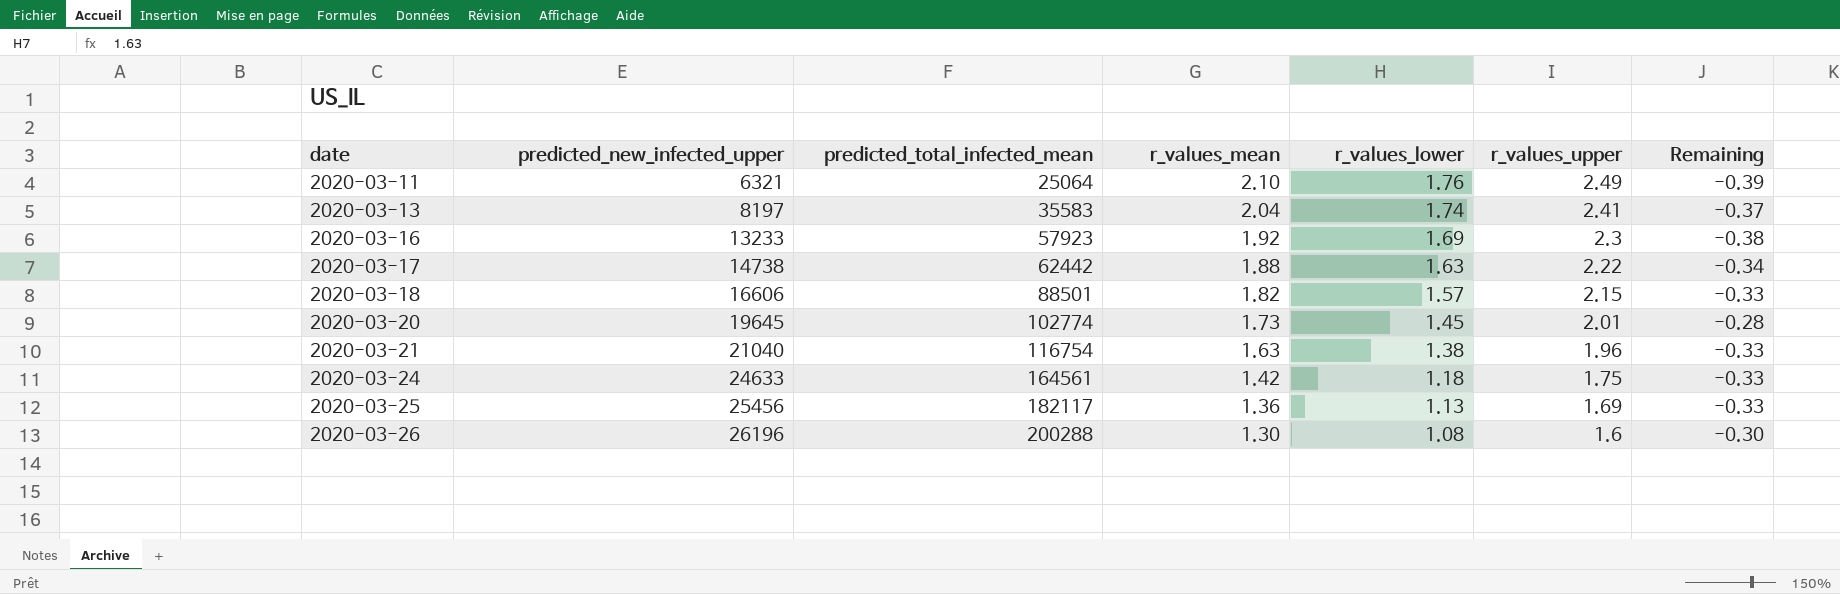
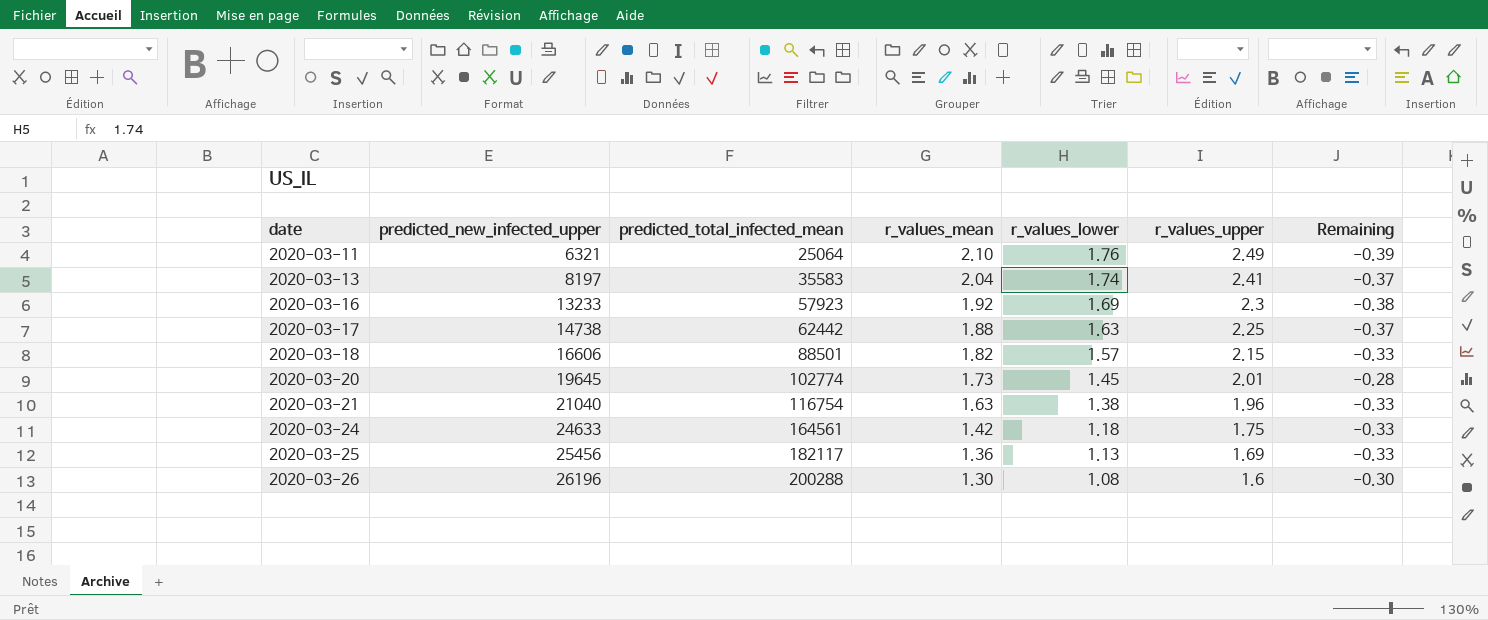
2020-03-17 | r_values_upper: 2.22 -> 2.25
2020-03-17 | Remaining: -0.34 -> -0.37

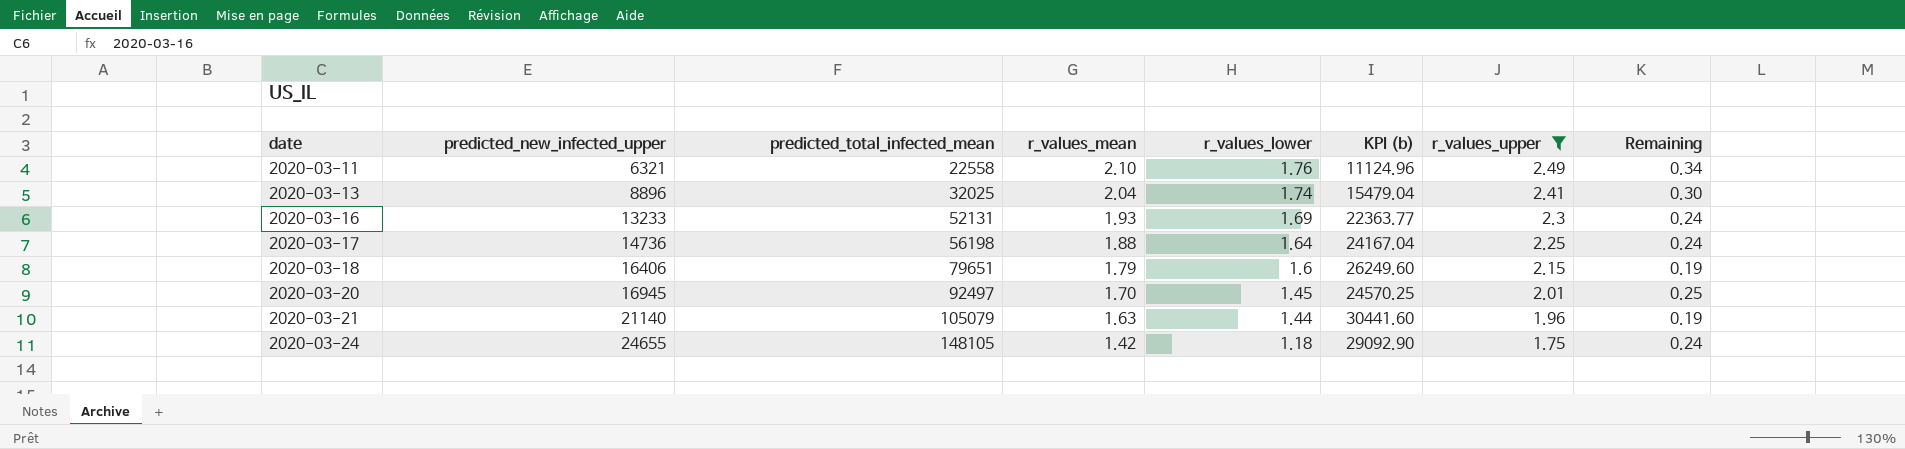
filter: none -> r_values_upper >= 1.75
column KPI (b) | formula: none -> [predicted_new_infected_upper] * [r_values_lower]
column Remaining | formula: [r_values_mean] - [r_values_upper] -> [r_values_mean] - [r_values_lower]
2020-03-11 | predicted_total_infected_mean: 25064 -> 22558
2020-03-13 | predicted_new_infected_upper: 8197 -> 8896
2020-03-13 | predicted_total_infected_mean: 35583 -> 32025
2020-03-16 | predicted_total_infected_mean: 57923 -> 52131
2020-03-16 | r_values_mean: 1.92 -> 1.93
2020-03-17 | predicted_new_infected_upper: 14738 -> 14736
2020-03-17 | predicted_total_infected_mean: 62442 -> 56198
2020-03-17 | r_values_lower: 1.63 -> 1.64
2020-03-18 | predicted_new_infected_upper: 16606 -> 16406
2020-03-18 | predicted_total_infected_mean: 88501 -> 79651
2020-03-18 | r_values_mean: 1.82 -> 1.79
2020-03-18 | r_values_lower: 1.57 -> 1.6
2020-03-20 | predicted_new_infected_upper: 19645 -> 16945
2020-03-20 | predicted_total_infected_mean: 102774 -> 92497
2020-03-20 | r_values_mean: 1.73 -> 1.70
2020-03-21 | predicted_new_infected_upper: 21040 -> 21140
2020-03-21 | predicted_total_infected_mean: 116754 -> 105079
2020-03-21 | r_values_lower: 1.38 -> 1.44
2020-03-24 | predicted_new_infected_upper: 24633 -> 24655
2020-03-24 | predicted_total_infected_mean: 164561 -> 148105

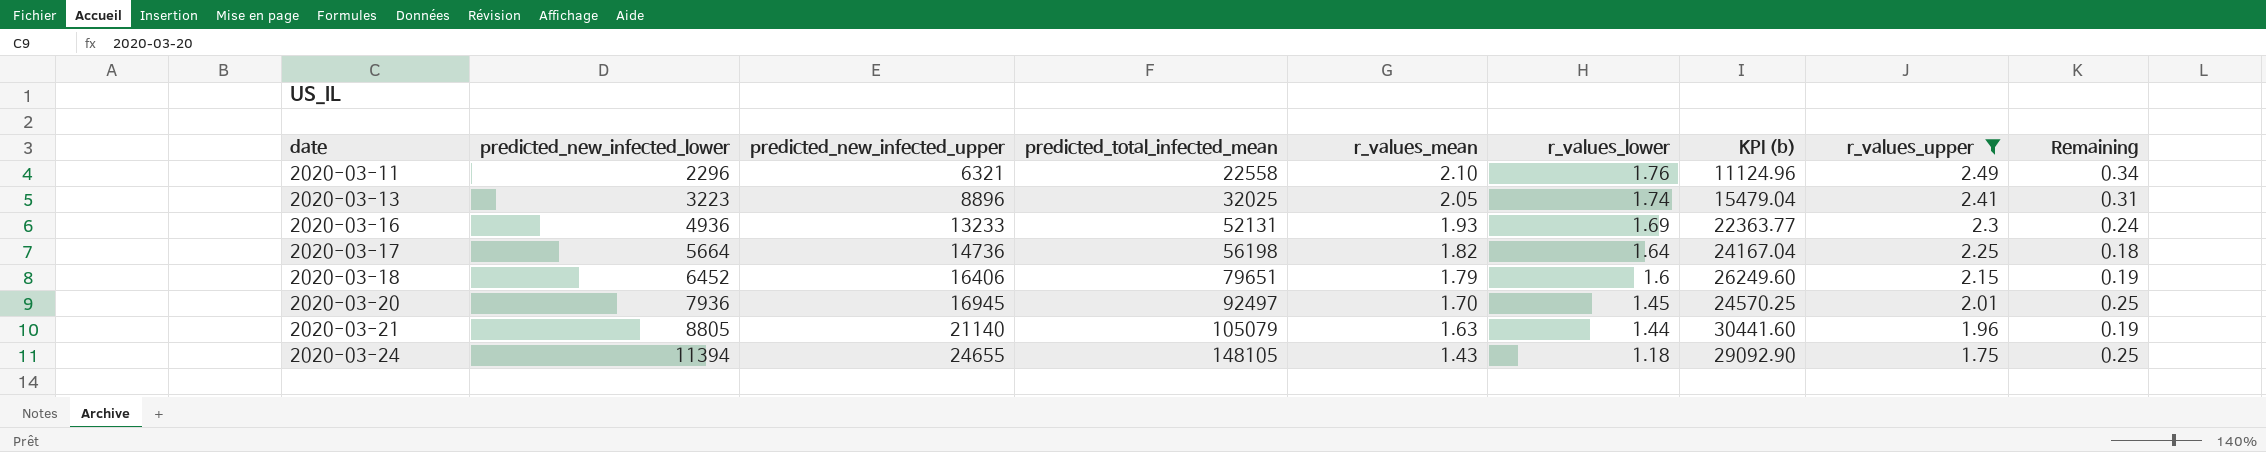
column predicted_new_infected_lower | position: none -> 2
2020-03-13 | r_values_mean: 2.04 -> 2.05
2020-03-13 | Remaining: 0.30 -> 0.31
2020-03-17 | r_values_mean: 1.88 -> 1.82
2020-03-17 | Remaining: 0.24 -> 0.18
2020-03-24 | r_values_mean: 1.42 -> 1.43
2020-03-24 | Remaining: 0.24 -> 0.25

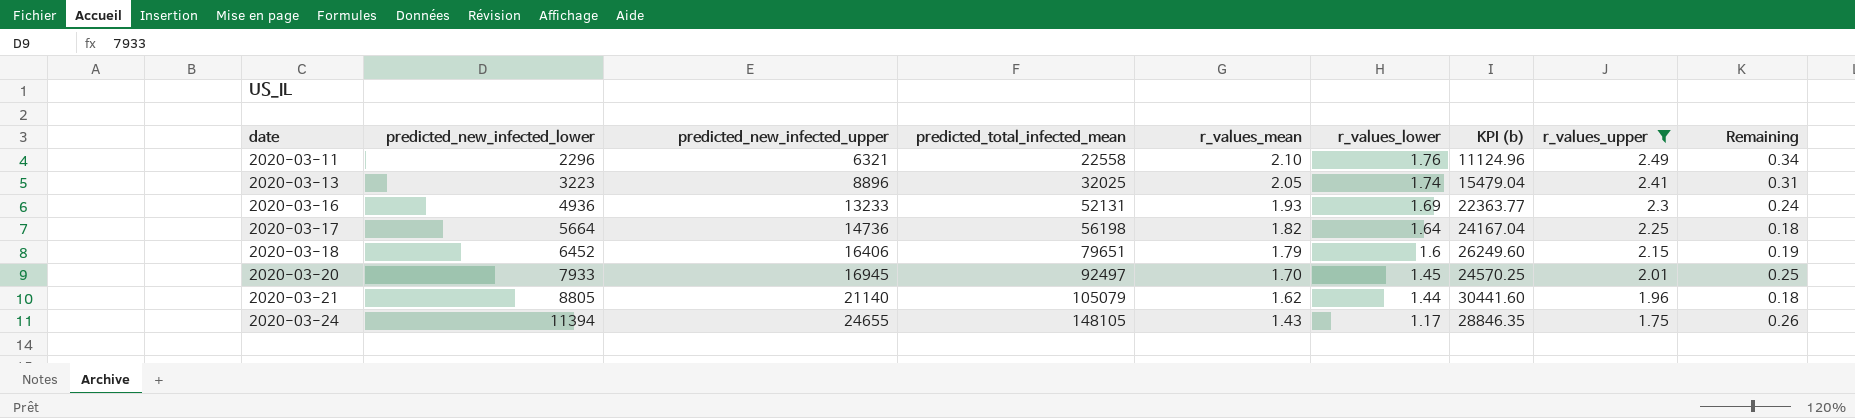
2020-03-20 | predicted_new_infected_lower: 7936 -> 7933
2020-03-21 | r_values_mean: 1.63 -> 1.62
2020-03-21 | Remaining: 0.19 -> 0.18
2020-03-24 | r_values_lower: 1.18 -> 1.17
2020-03-24 | KPI (b): 29092.90 -> 28846.35
2020-03-24 | Remaining: 0.25 -> 0.26

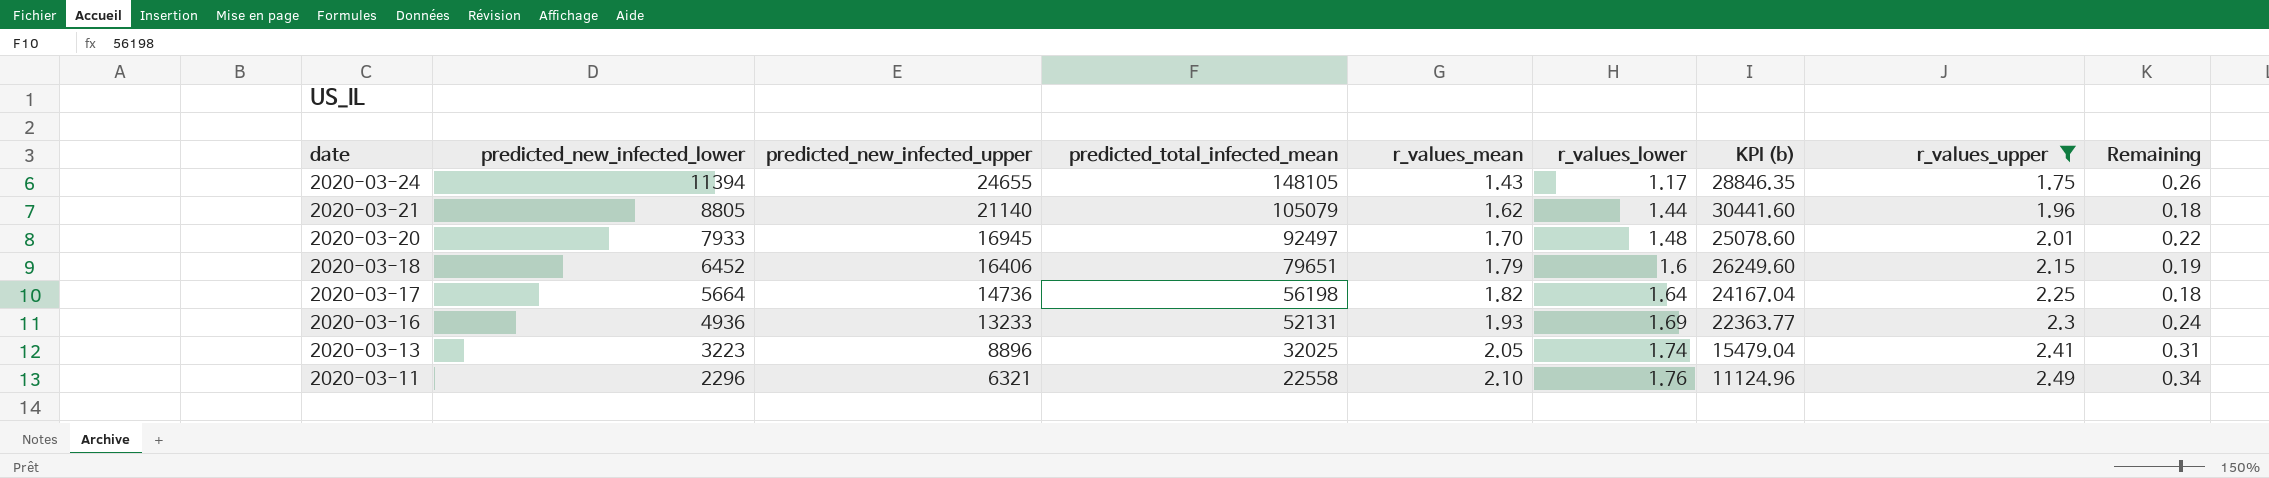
row order: date ascending -> date descending
2020-03-20 | r_values_lower: 1.45 -> 1.48
2020-03-20 | KPI (b): 24570.25 -> 25078.60
2020-03-20 | Remaining: 0.25 -> 0.22

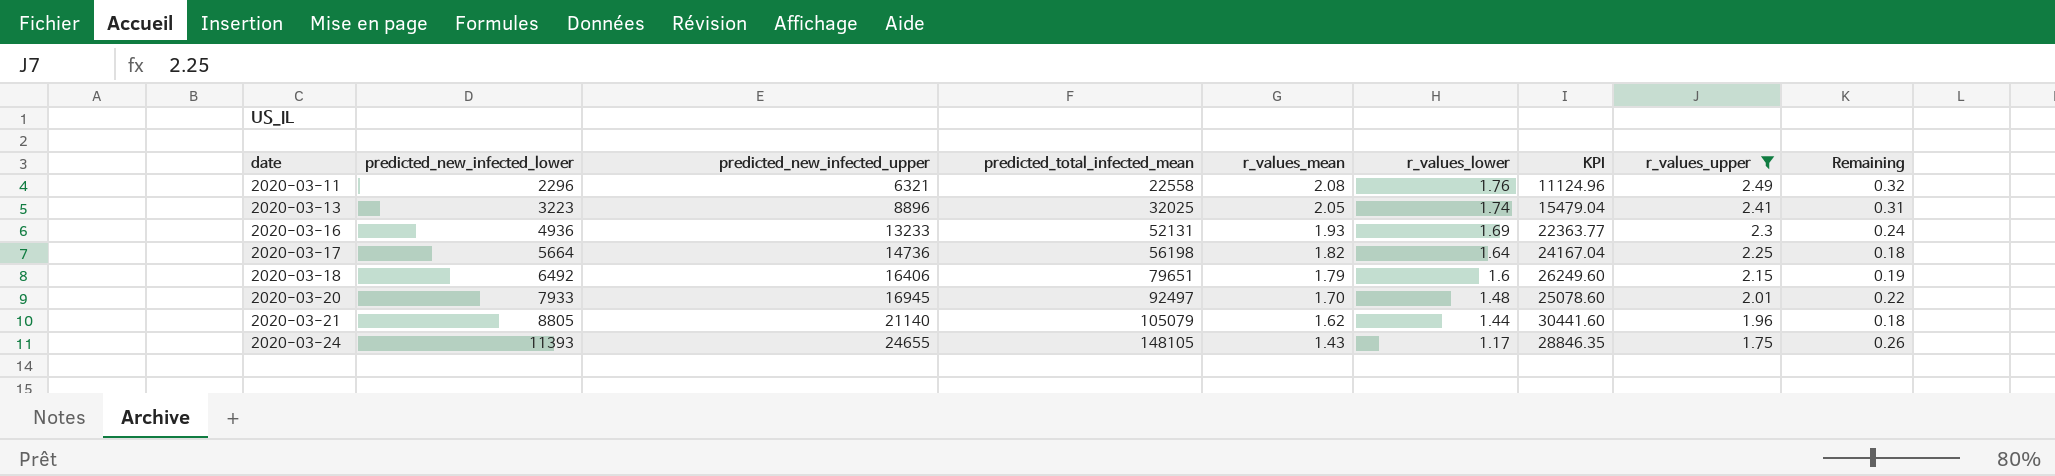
row order: date descending -> date ascending
column name: KPI (b) -> KPI
2020-03-11 | r_values_mean: 2.10 -> 2.08
2020-03-11 | Remaining: 0.34 -> 0.32
2020-03-18 | predicted_new_infected_lower: 6452 -> 6492
2020-03-24 | predicted_new_infected_lower: 11394 -> 11393

